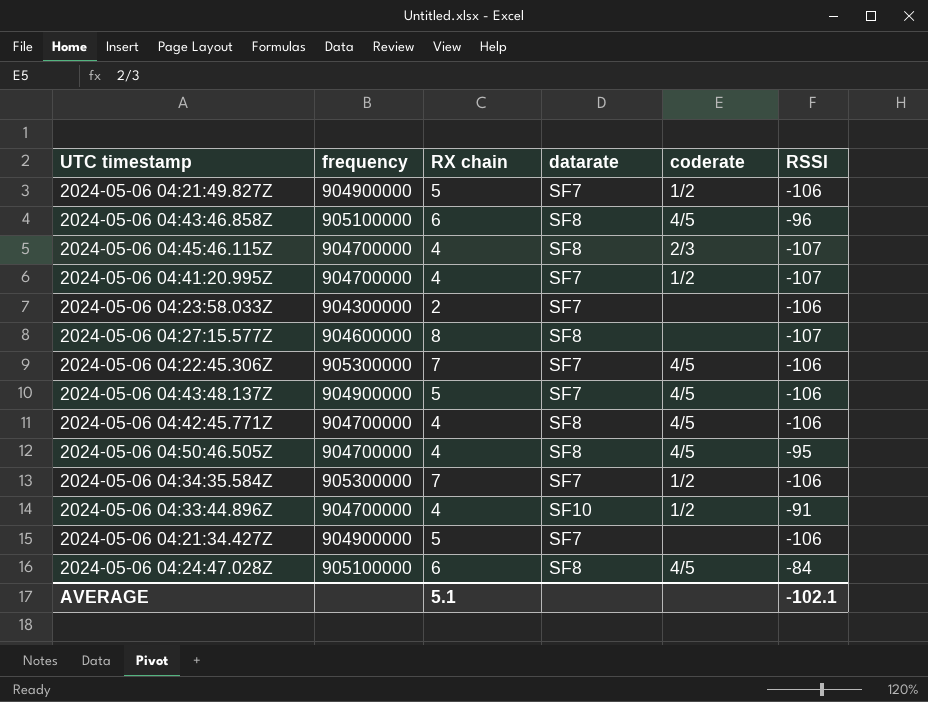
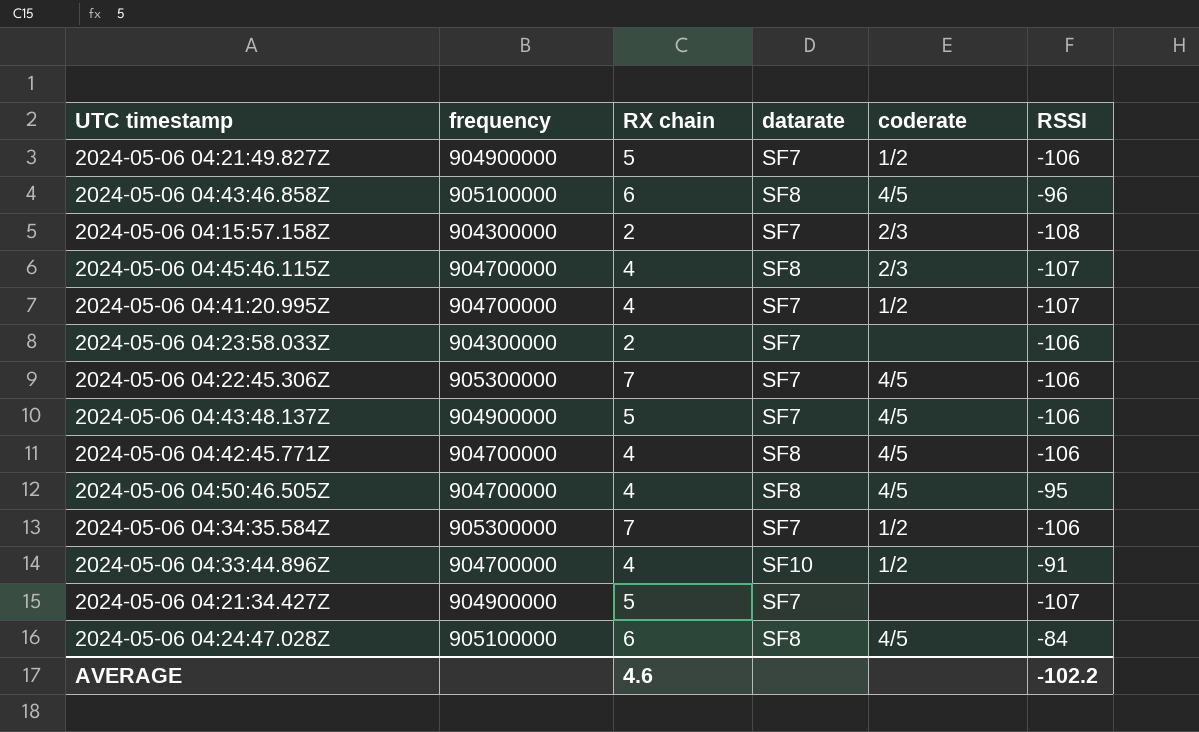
row 2024-05-06 04:27:15.577Z: 904600000 | 8 | SF8 | none | -107 -> none
row 2024-05-06 04:15:57.158Z: none -> 904300000 | 2 | SF7 | 2/3 | -108
2024-05-06 04:21:34.427Z | RSSI: -106 -> -107
AVERAGE | RX chain: 5.1 -> 4.6
AVERAGE | RSSI: -102.1 -> -102.2

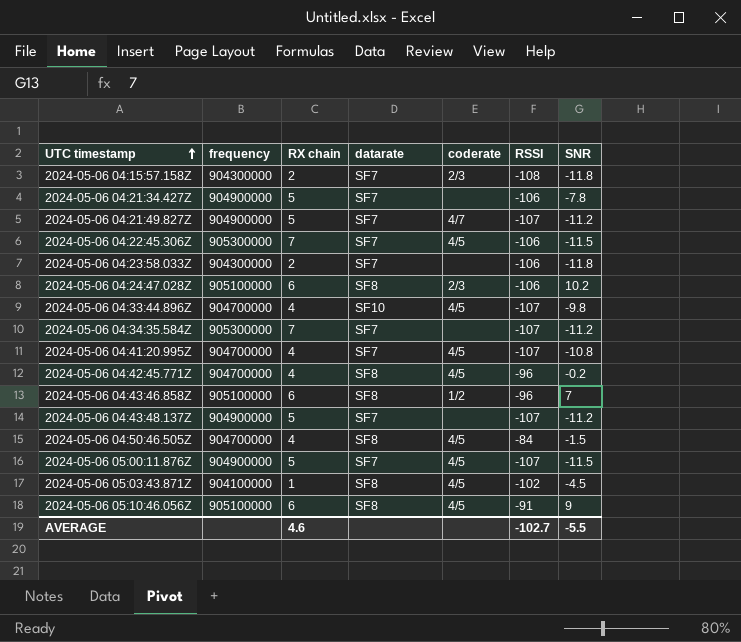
row order: none -> UTC timestamp ascending
column SNR | position: none -> 7
row 2024-05-06 04:45:46.115Z: 904700000 | 4 | SF8 | 2/3 | -107 -> none
2024-05-06 04:21:34.427Z | RSSI: -107 -> -106
2024-05-06 04:21:49.827Z | coderate: 1/2 -> 4/7
2024-05-06 04:21:49.827Z | RSSI: -106 -> -107
2024-05-06 04:24:47.028Z | coderate: 4/5 -> 2/3
2024-05-06 04:24:47.028Z | RSSI: -84 -> -106
2024-05-06 04:33:44.896Z | coderate: 1/2 -> 4/5
2024-05-06 04:33:44.896Z | RSSI: -91 -> -107
2024-05-06 04:34:35.584Z | coderate: 1/2 -> none
2024-05-06 04:34:35.584Z | RSSI: -106 -> -107
2024-05-06 04:41:20.995Z | coderate: 1/2 -> 4/5
2024-05-06 04:42:45.771Z | RSSI: -106 -> -96
2024-05-06 04:43:46.858Z | coderate: 4/5 -> 1/2
2024-05-06 04:43:48.137Z | coderate: 4/5 -> none
2024-05-06 04:43:48.137Z | RSSI: -106 -> -107
2024-05-06 04:50:46.505Z | RSSI: -95 -> -84
row 2024-05-06 05:00:11.876Z: none -> 904900000 | 5 | SF7 | 4/5 | -107 | -11.5
row 2024-05-06 05:03:43.871Z: none -> 904100000 | 1 | SF8 | 4/5 | -102 | -4.5
row 2024-05-06 05:10:46.056Z: none -> 905100000 | 6 | SF8 | 4/5 | -91 | 9
AVERAGE | RSSI: -102.2 -> -102.7

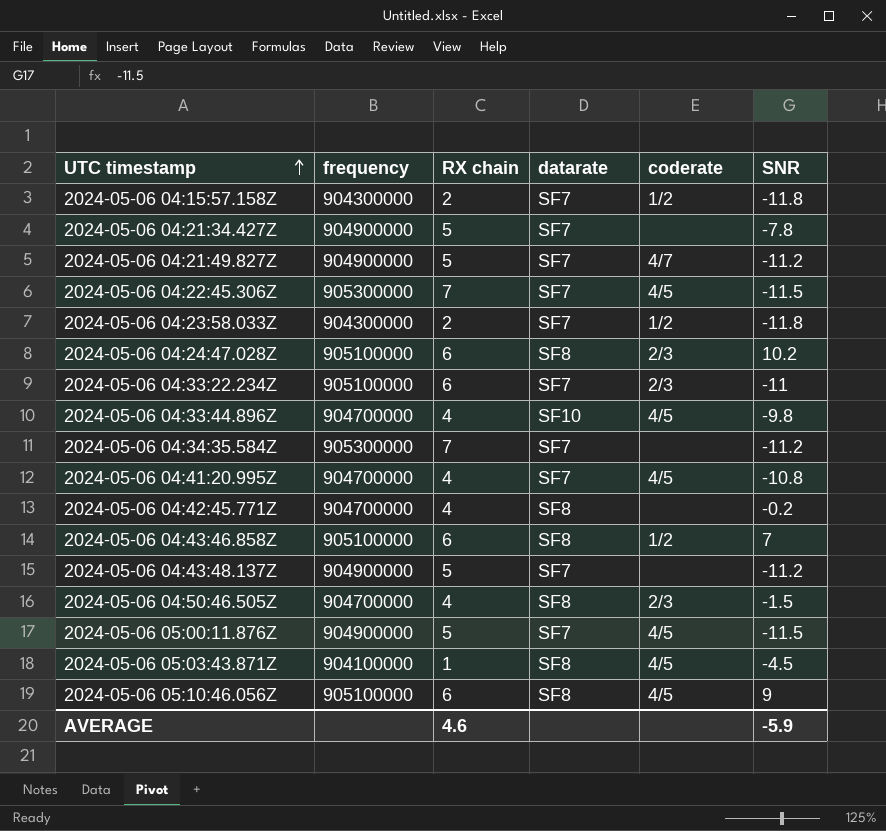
column RSSI | position: 6 -> none
2024-05-06 04:15:57.158Z | coderate: 2/3 -> 1/2
2024-05-06 04:23:58.033Z | coderate: none -> 1/2
row 2024-05-06 04:33:22.234Z: none -> 905100000 | 6 | SF7 | 2/3 | -11
2024-05-06 04:42:45.771Z | coderate: 4/5 -> none
2024-05-06 04:50:46.505Z | coderate: 4/5 -> 2/3
AVERAGE | SNR: -5.5 -> -5.9

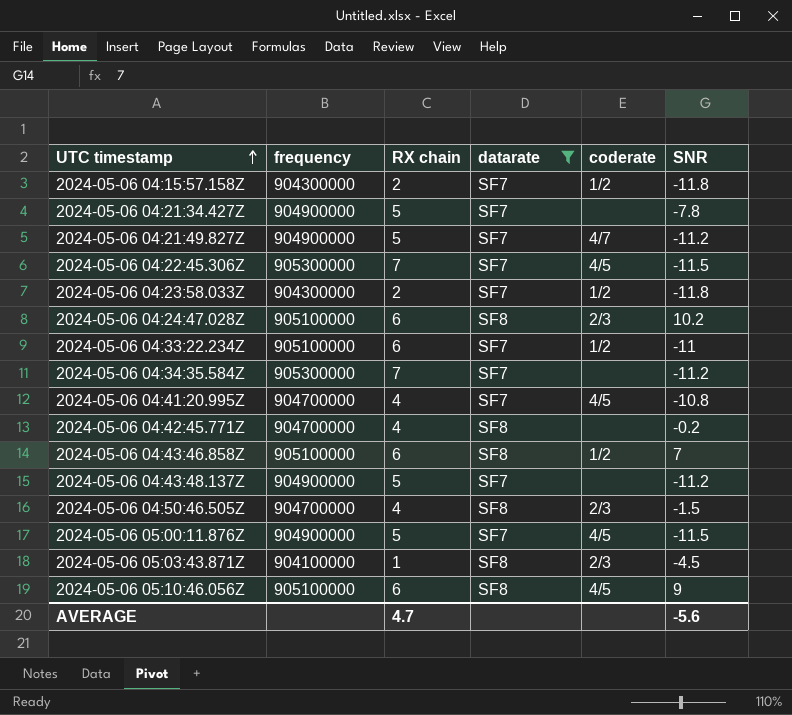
filter: none -> datarate != SF10
2024-05-06 04:33:22.234Z | coderate: 2/3 -> 1/2
2024-05-06 05:03:43.871Z | coderate: 4/5 -> 2/3
AVERAGE | RX chain: 4.6 -> 4.7
AVERAGE | SNR: -5.9 -> -5.6

